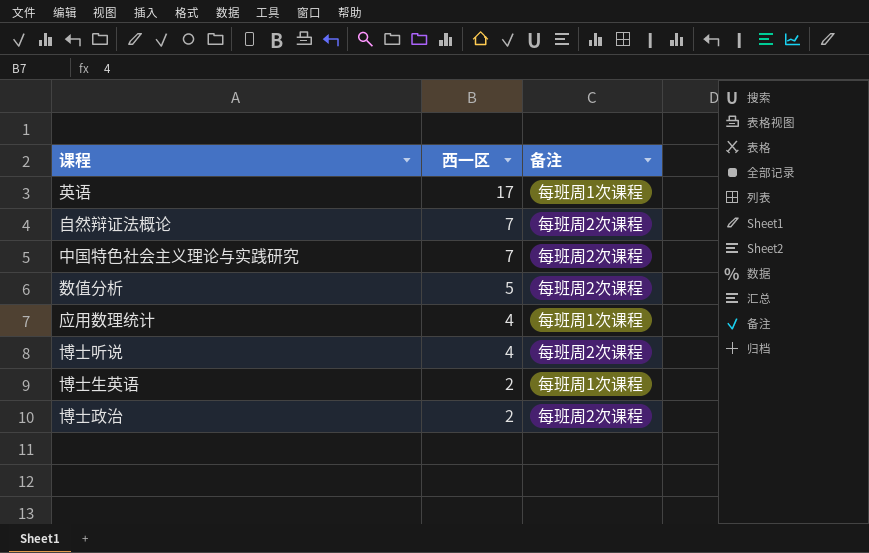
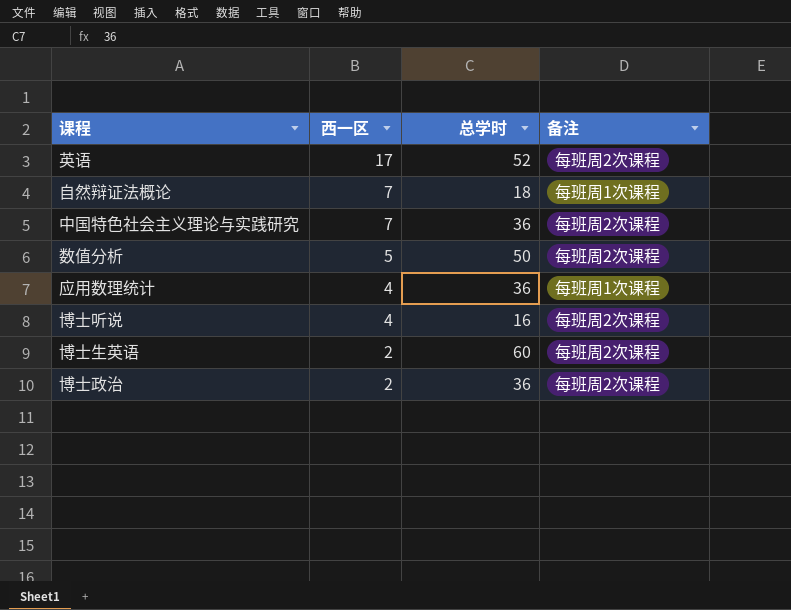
column 总学时 | position: none -> 3
英语 | 备注: 每班周1次课程 -> 每班周2次课程
自然辩证法概论 | 备注: 每班周2次课程 -> 每班周1次课程
博士生英语 | 备注: 每班周1次课程 -> 每班周2次课程

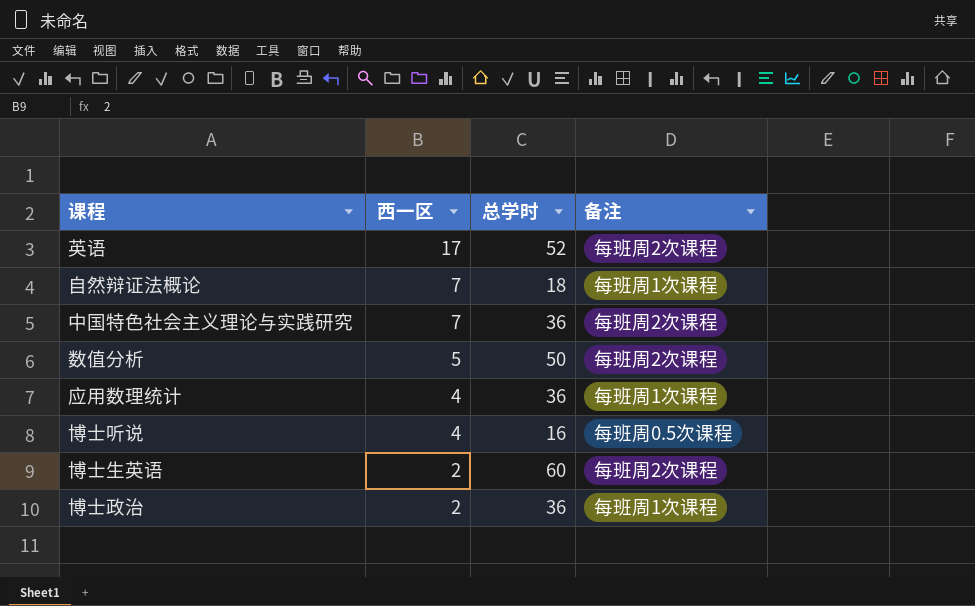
博士听说 | 备注: 每班周2次课程 -> 每班周0.5次课程
博士政治 | 备注: 每班周2次课程 -> 每班周1次课程

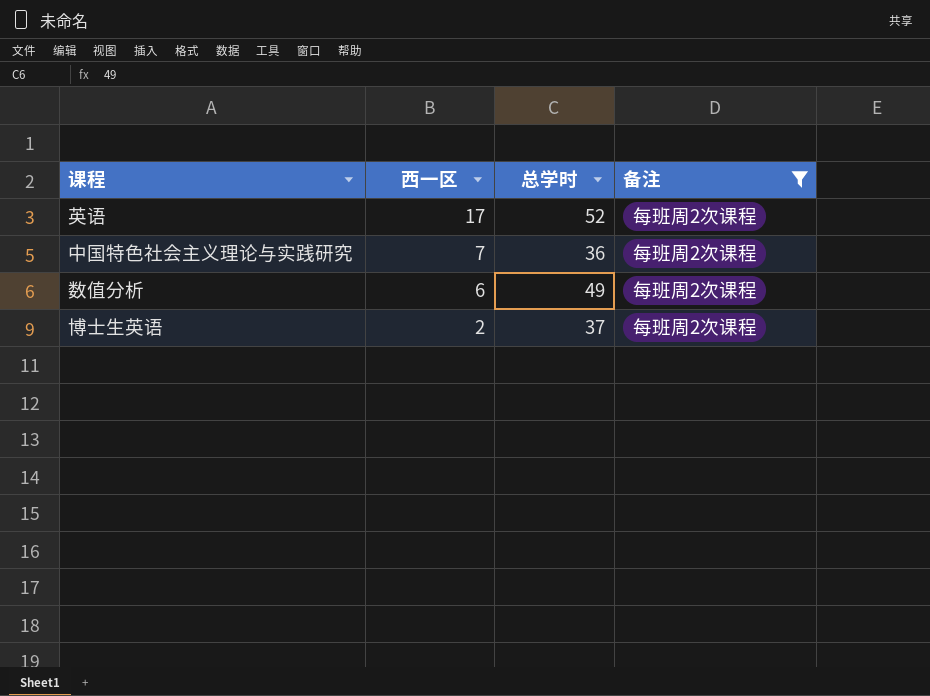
filter: none -> 备注 = 每班周2次课程
数值分析 | 西一区: 5 -> 6
数值分析 | 总学时: 50 -> 49
博士生英语 | 总学时: 60 -> 37

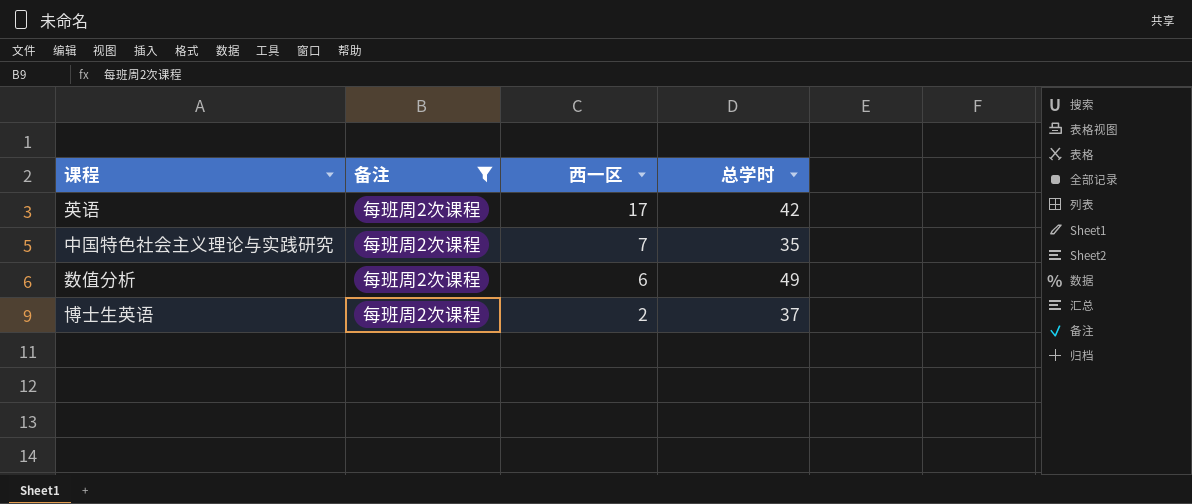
column 备注 | position: 4 -> 2
英语 | 总学时: 52 -> 42
中国特色社会主义理论与实践研究 | 总学时: 36 -> 35

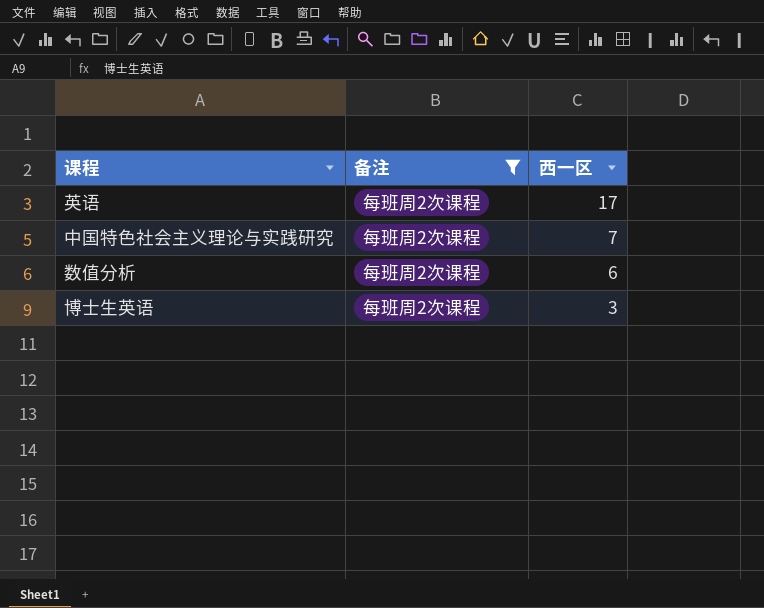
column 总学时 | position: 4 -> none
博士生英语 | 西一区: 2 -> 3

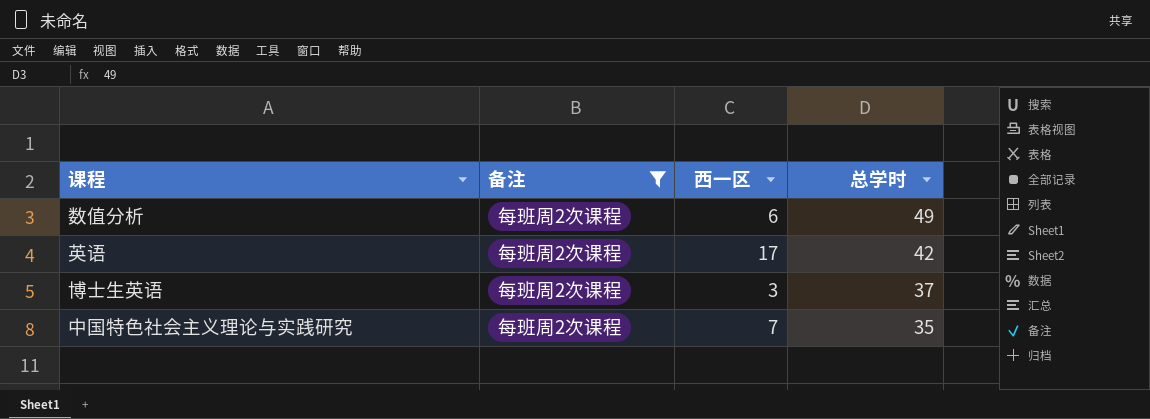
row order: 西一区 descending -> 总学时 descending
column 总学时 | position: none -> 4

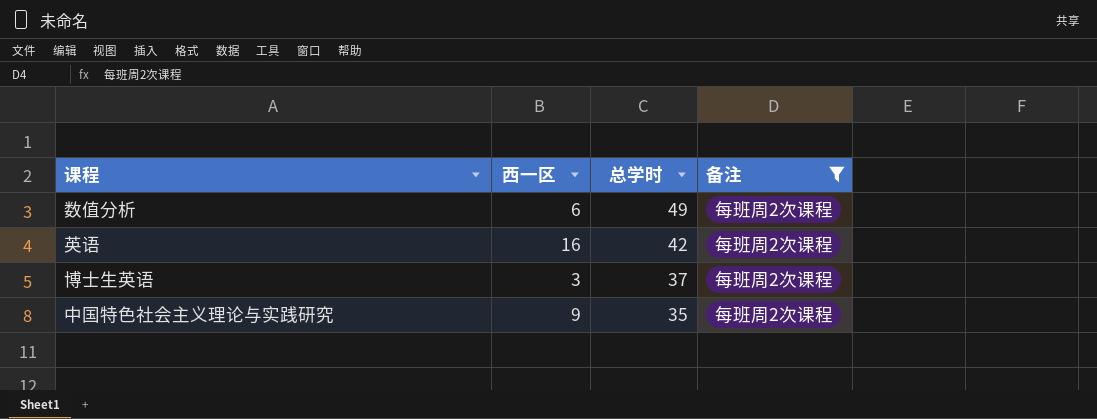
column 备注 | position: 2 -> 4
英语 | 西一区: 17 -> 16
中国特色社会主义理论与实践研究 | 西一区: 7 -> 9

